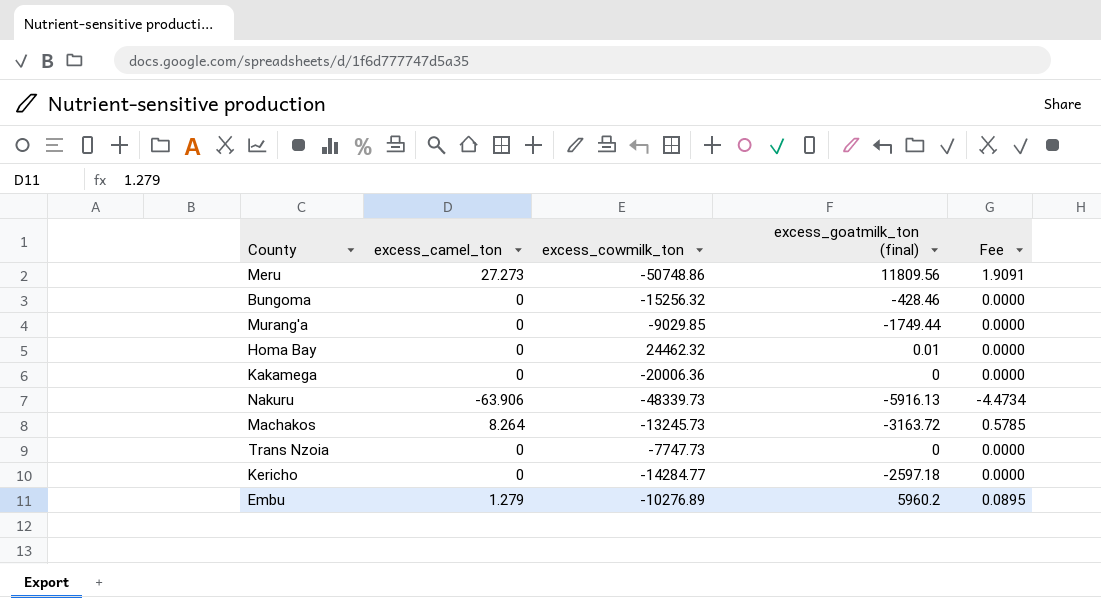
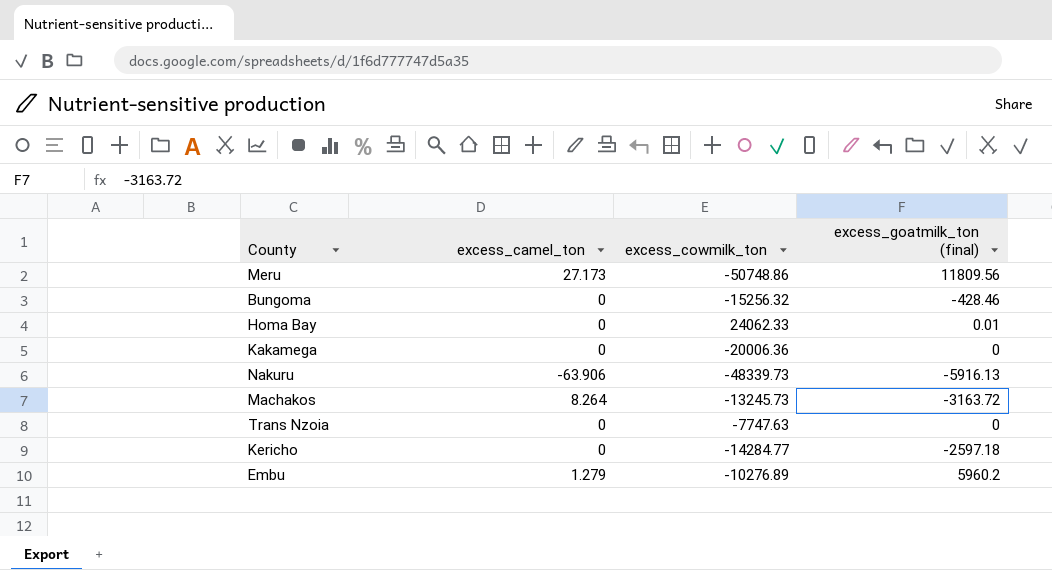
column Fee | formula: [excess_camel_ton] * 0.07 -> none
row Murang'a: 0 | -9029.85 | -1749.44 | 0.0000 -> none
Meru | excess_camel_ton: 27.273 -> 27.173
Homa Bay | excess_cowmilk_ton: 24462.32 -> 24062.33
Trans Nzoia | excess_cowmilk_ton: -7747.73 -> -7747.63

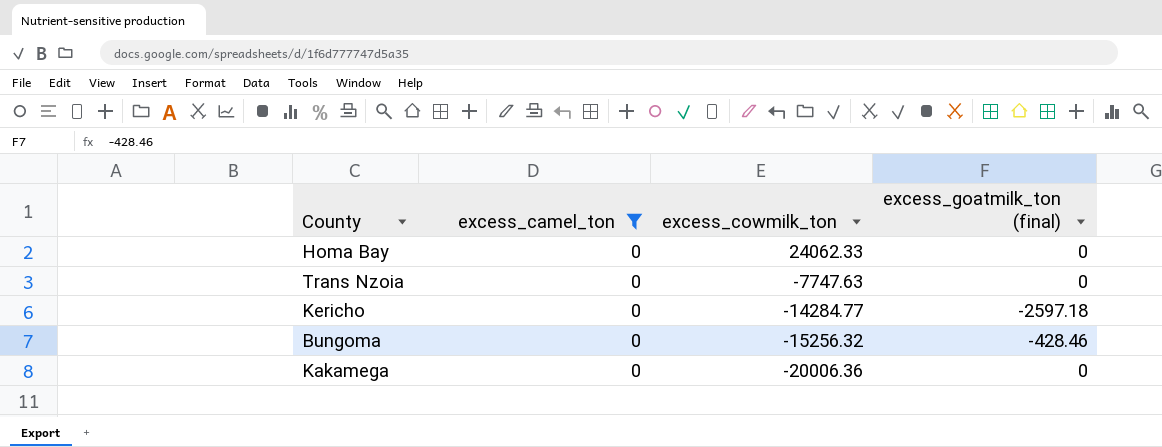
filter: none -> excess_camel_ton = 0
row order: none -> excess_cowmilk_ton descending
Homa Bay | excess_goatmilk_ton (final): 0.01 -> 0

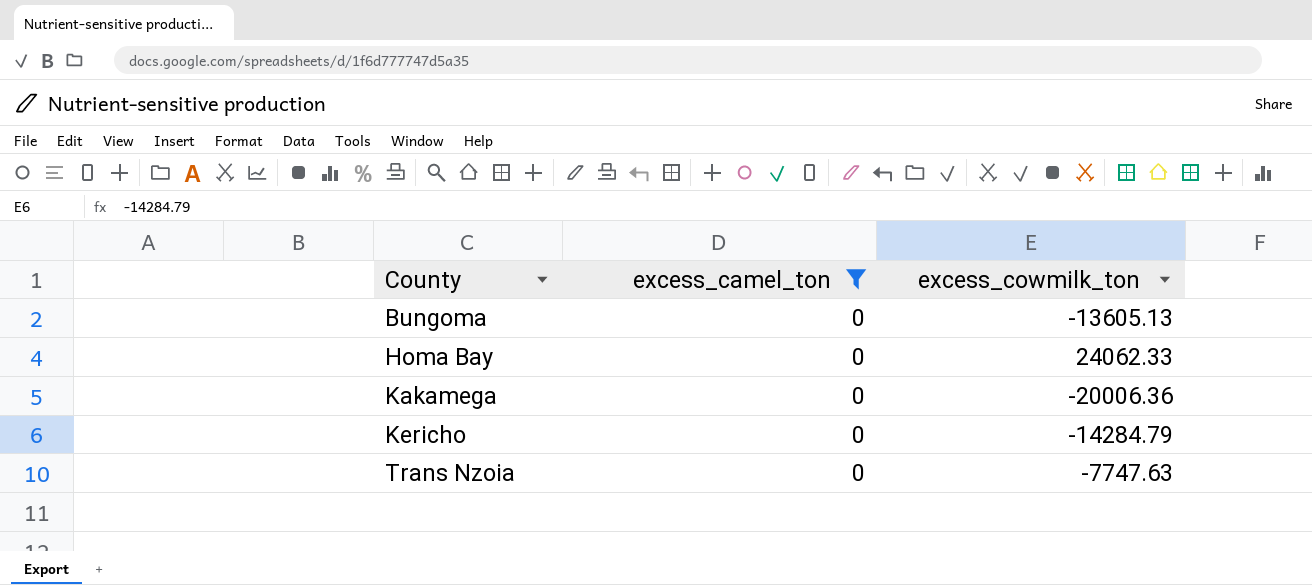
row order: excess_cowmilk_ton descending -> County ascending
column excess_goatmilk_ton (final) | position: 4 -> none
Bungoma | excess_cowmilk_ton: -15256.32 -> -13605.13
Kericho | excess_cowmilk_ton: -14284.77 -> -14284.79

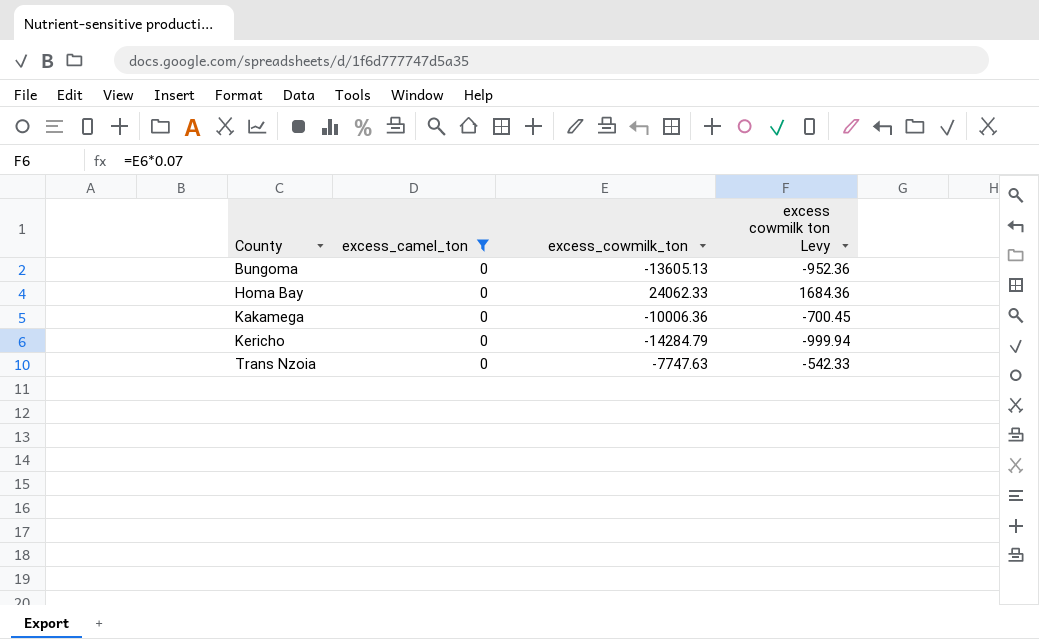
column excess cowmilk ton Levy | formula: none -> [excess_cowmilk_ton] * 0.07
Kakamega | excess_cowmilk_ton: -20006.36 -> -10006.36

